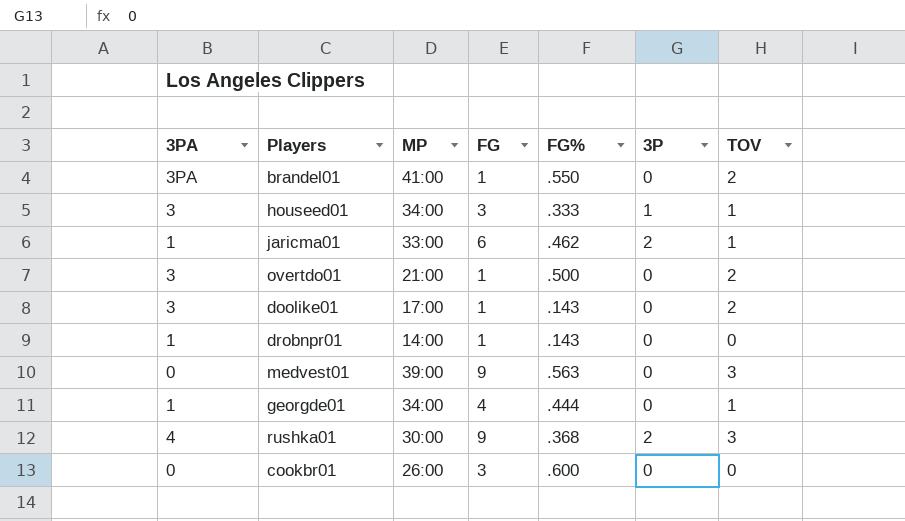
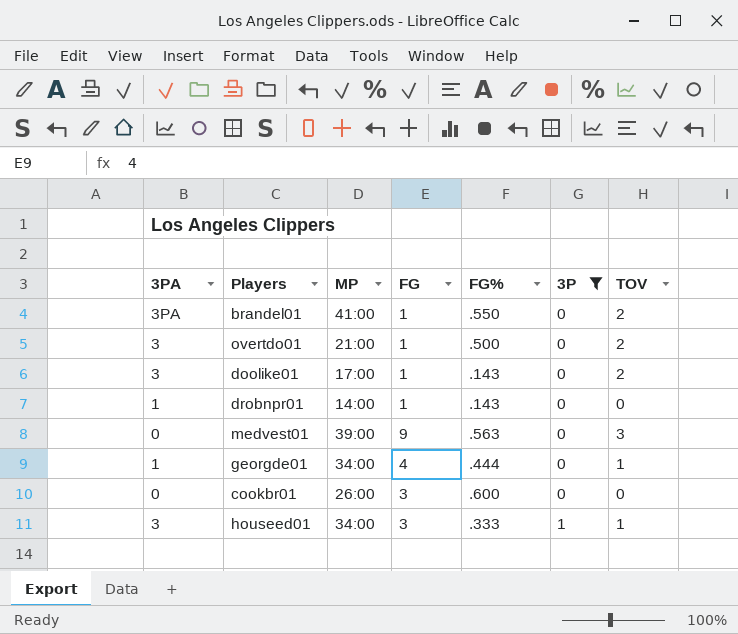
filter: none -> 3P != 2
row order: none -> 3P ascending

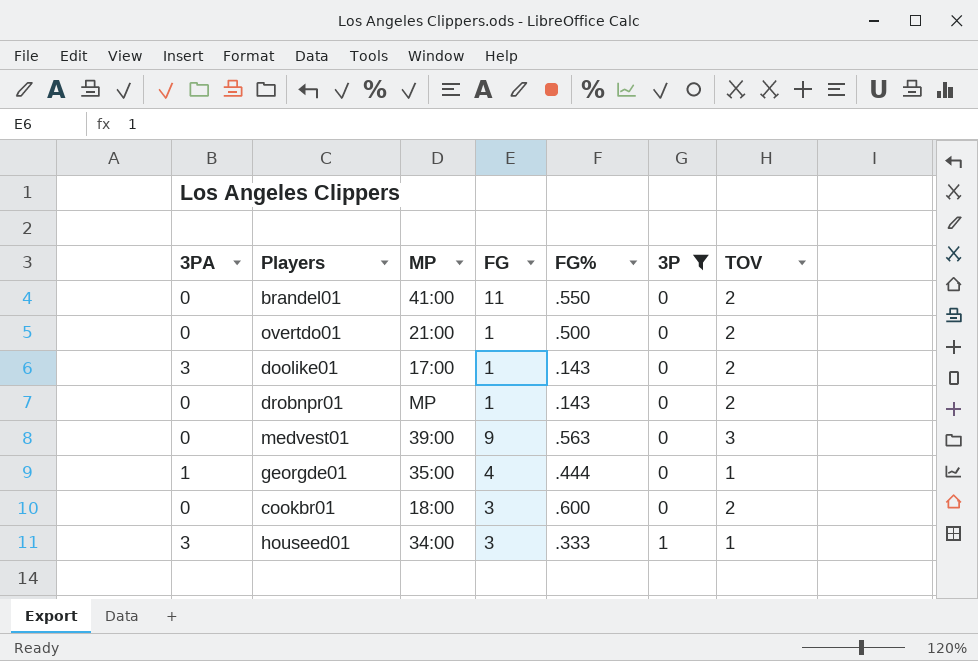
brandel01 | 3PA: 3PA -> 0
brandel01 | FG: 1 -> 11
overtdo01 | 3PA: 3 -> 0
drobnpr01 | 3PA: 1 -> 0
drobnpr01 | MP: 14:00 -> MP
drobnpr01 | TOV: 0 -> 2
georgde01 | MP: 34:00 -> 35:00
cookbr01 | MP: 26:00 -> 18:00
cookbr01 | TOV: 0 -> 2

